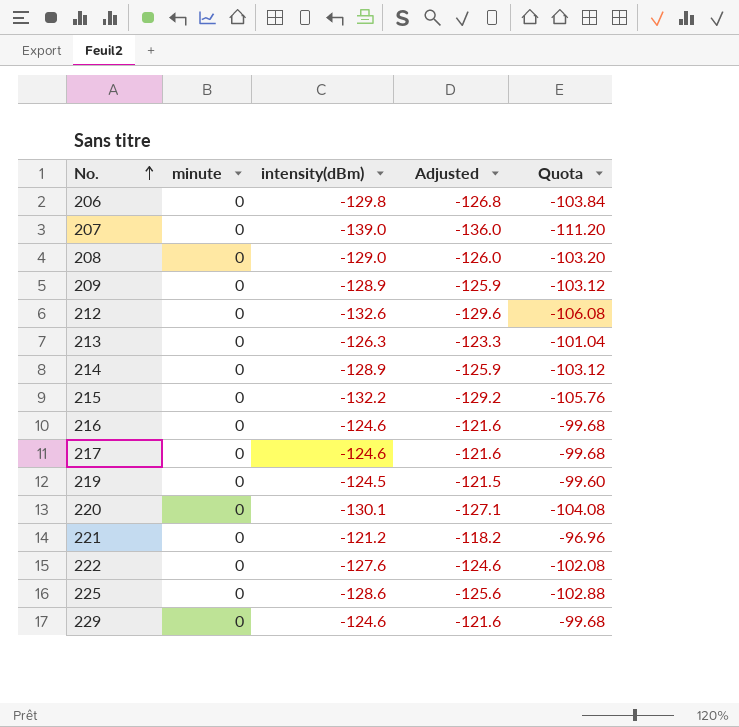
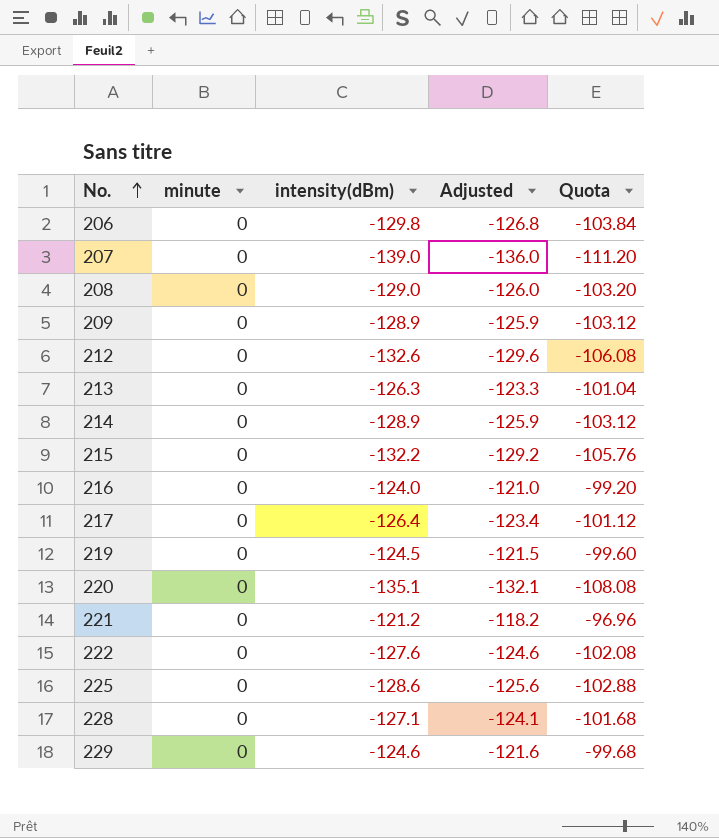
216 | intensity(dBm): -124.6 -> -124.0
216 | Adjusted: -121.6 -> -121.0
216 | Quota: -99.68 -> -99.20
217 | intensity(dBm): -124.6 -> -126.4
217 | Adjusted: -121.6 -> -123.4
217 | Quota: -99.68 -> -101.12
220 | intensity(dBm): -130.1 -> -135.1
220 | Adjusted: -127.1 -> -132.1
220 | Quota: -104.08 -> -108.08
row 228: none -> 0 | -127.1 | -124.1 | -101.68

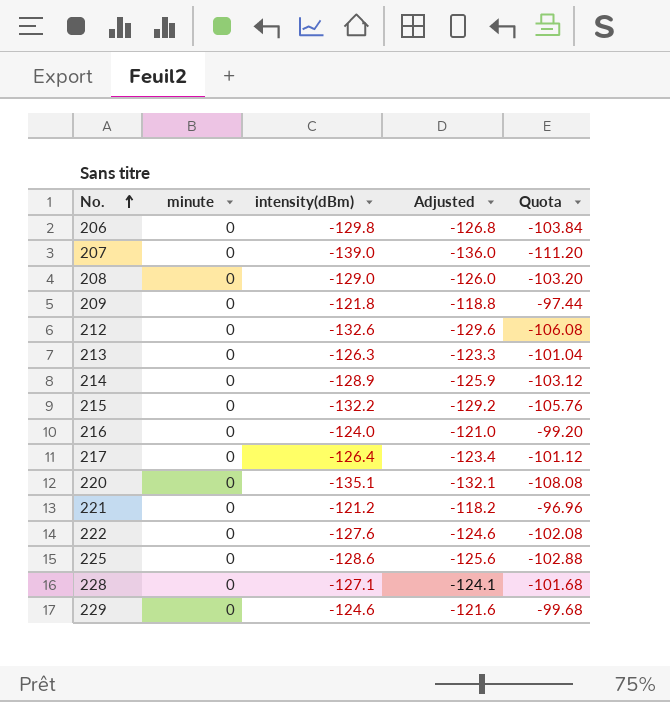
row 219: 0 | -124.5 | -121.5 | -99.60 -> none
209 | intensity(dBm): -128.9 -> -121.8
209 | Adjusted: -125.9 -> -118.8
209 | Quota: -103.12 -> -97.44

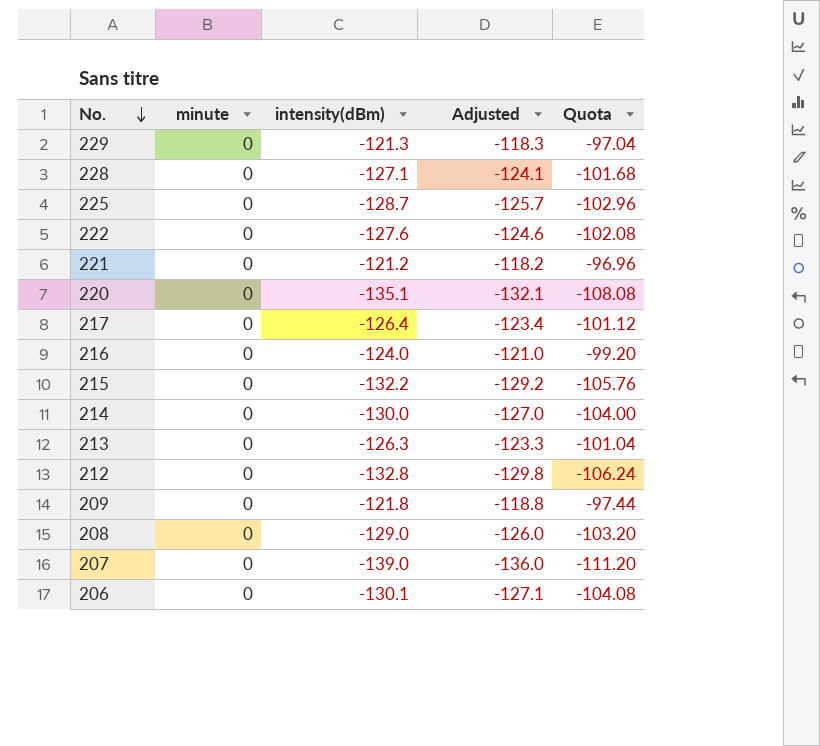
row order: No. ascending -> No. descending
229 | intensity(dBm): -124.6 -> -121.3
229 | Adjusted: -121.6 -> -118.3
229 | Quota: -99.68 -> -97.04
225 | intensity(dBm): -128.6 -> -128.7
225 | Adjusted: -125.6 -> -125.7
225 | Quota: -102.88 -> -102.96
214 | intensity(dBm): -128.9 -> -130.0
214 | Adjusted: -125.9 -> -127.0
214 | Quota: -103.12 -> -104.00
212 | intensity(dBm): -132.6 -> -132.8
212 | Adjusted: -129.6 -> -129.8
212 | Quota: -106.08 -> -106.24
206 | intensity(dBm): -129.8 -> -130.1
206 | Adjusted: -126.8 -> -127.1
206 | Quota: -103.84 -> -104.08

